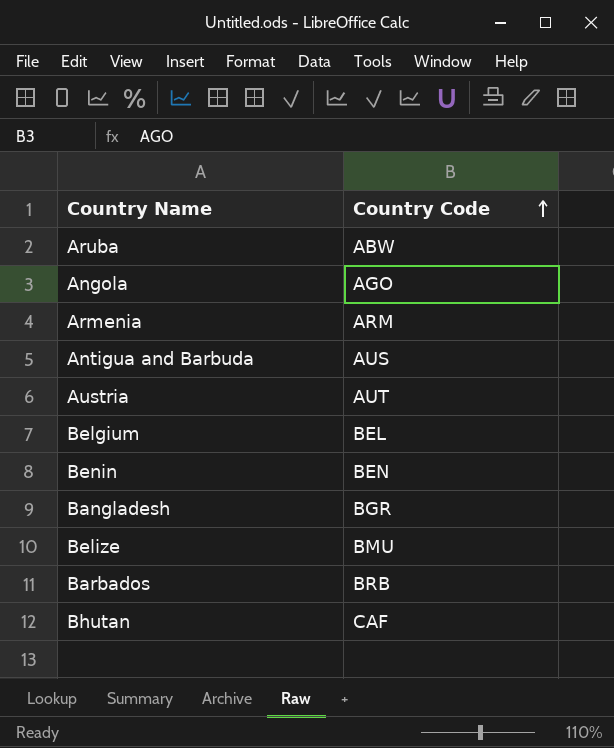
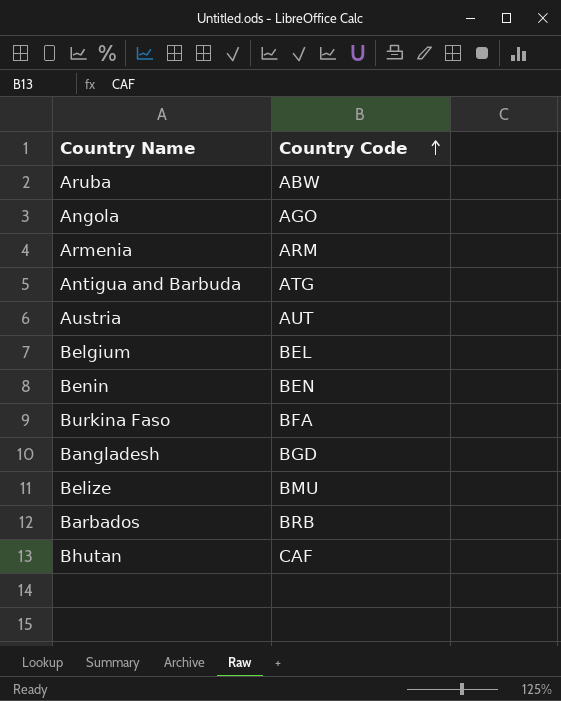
Antigua and Barbuda | Country Code: AUS -> ATG
row Burkina Faso: none -> BFA
Bangladesh | Country Code: BGR -> BGD

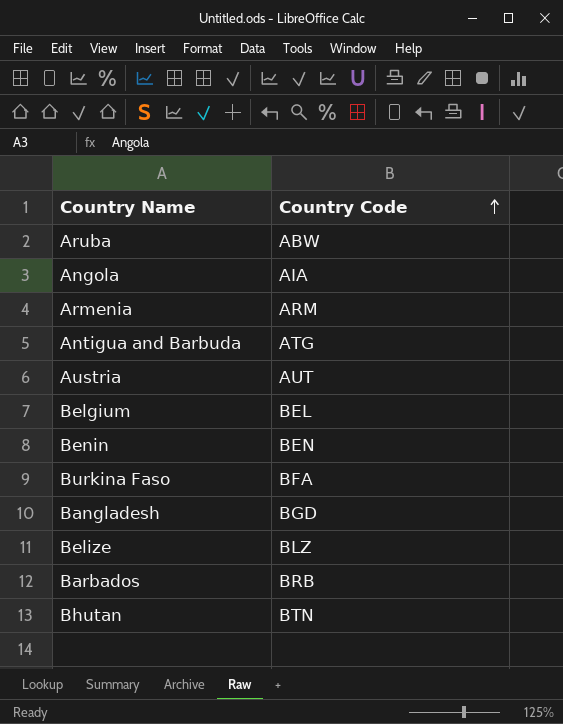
Angola | Country Code: AGO -> AIA
Belize | Country Code: BMU -> BLZ
Bhutan | Country Code: CAF -> BTN

